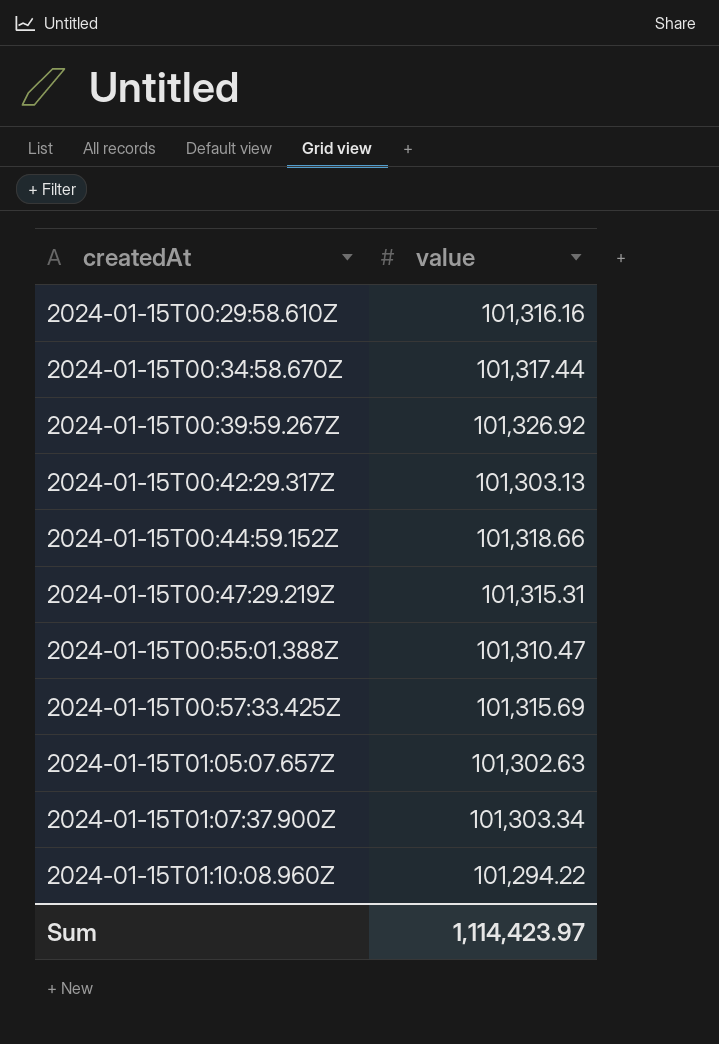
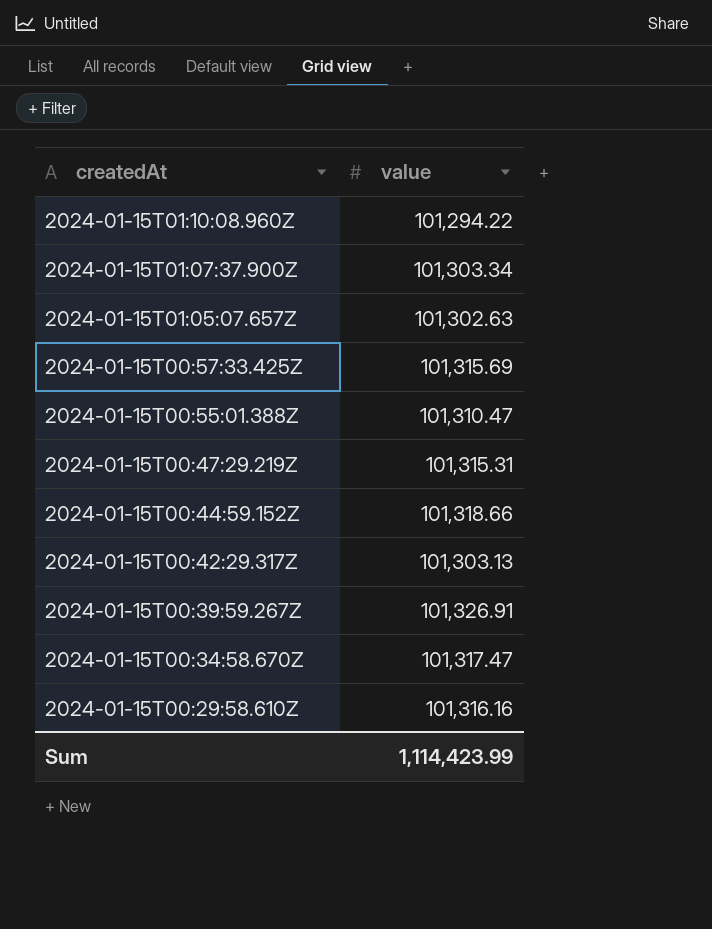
row order: createdAt ascending -> createdAt descending
2024-01-15T00:39:59.267Z | value: 101,326.92 -> 101,326.91
2024-01-15T00:34:58.670Z | value: 101,317.44 -> 101,317.47
Sum | value: 1,114,423.97 -> 1,114,423.99

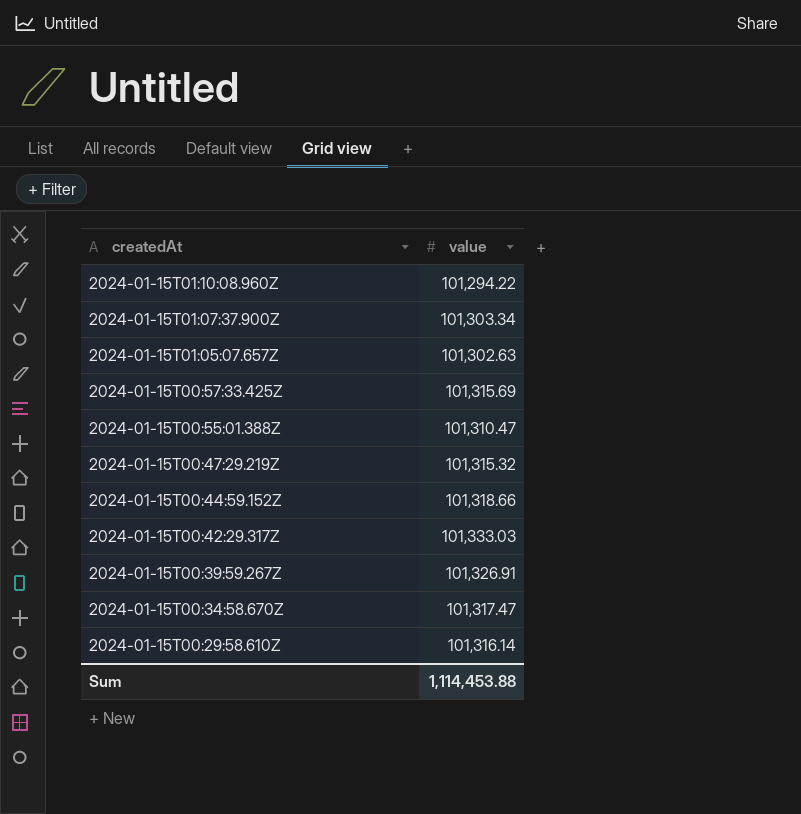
2024-01-15T00:47:29.219Z | value: 101,315.31 -> 101,315.32
2024-01-15T00:42:29.317Z | value: 101,303.13 -> 101,333.03
2024-01-15T00:29:58.610Z | value: 101,316.16 -> 101,316.14
Sum | value: 1,114,423.99 -> 1,114,453.88

